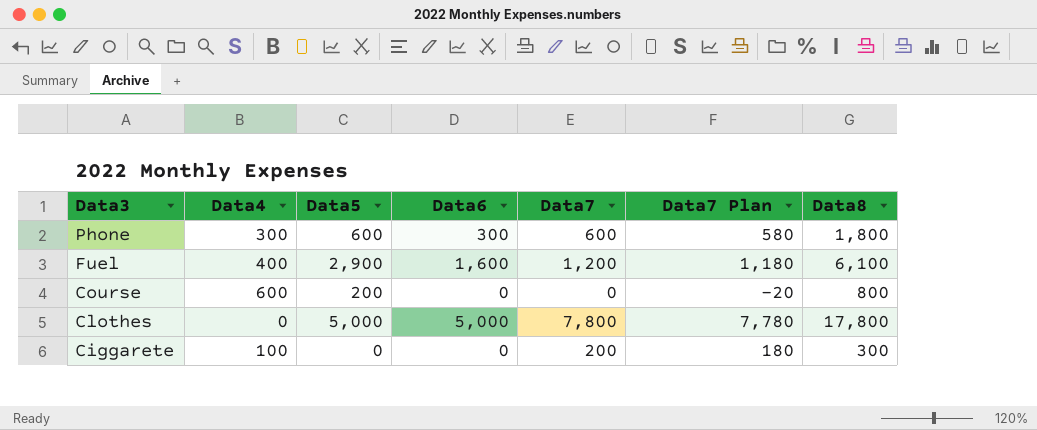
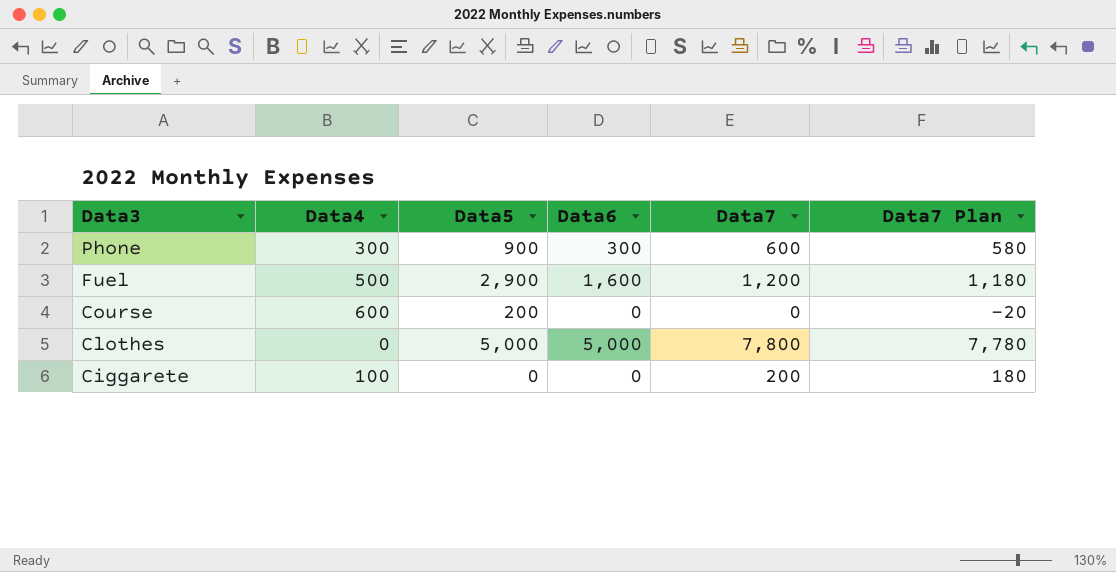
column Data8 | formula: [Data4] + [Data5] + [Data6] + [Data7] -> none
Phone | Data5: 600 -> 900
Fuel | Data4: 400 -> 500

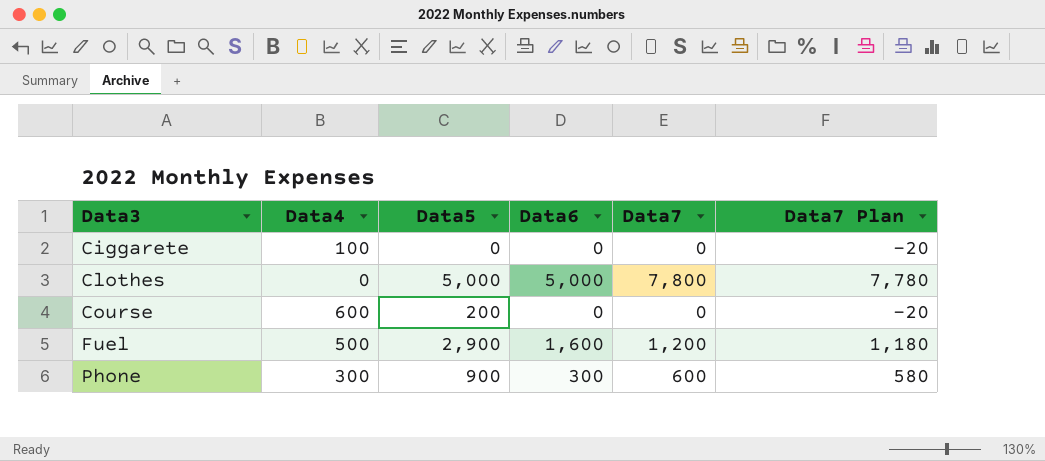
row order: Data3 descending -> Data3 ascending
Ciggarete | Data7: 200 -> 0
Ciggarete | Data7 Plan: 180 -> -20

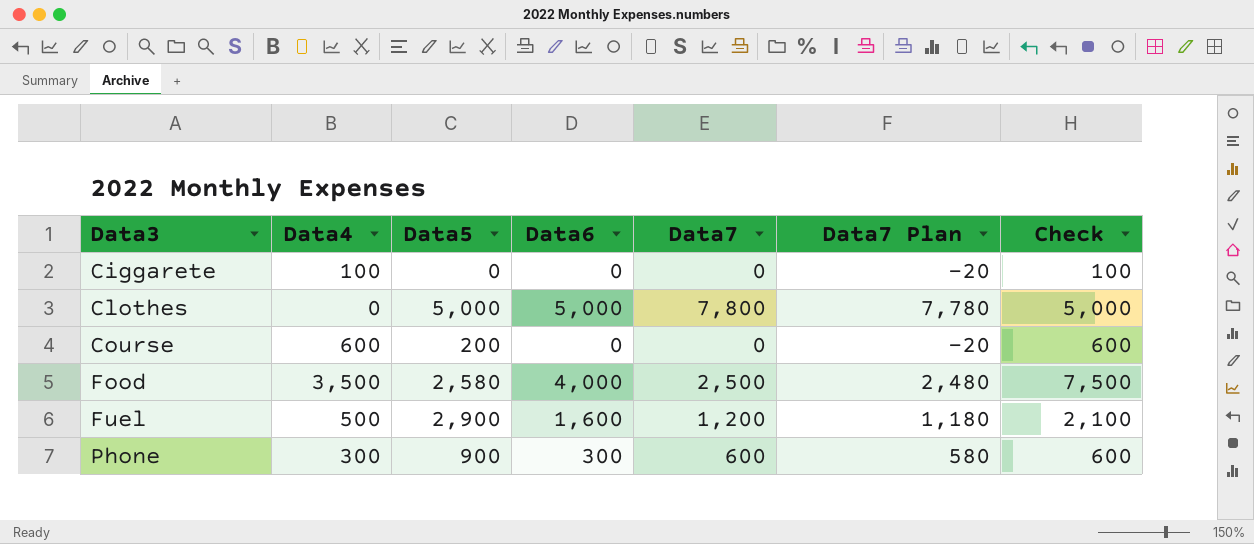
column Check | formula: none -> [Data4] + [Data6]
row Food: none -> 3,500 | 2,580 | 4,000 | 2,500 | 2,480 | 7,500

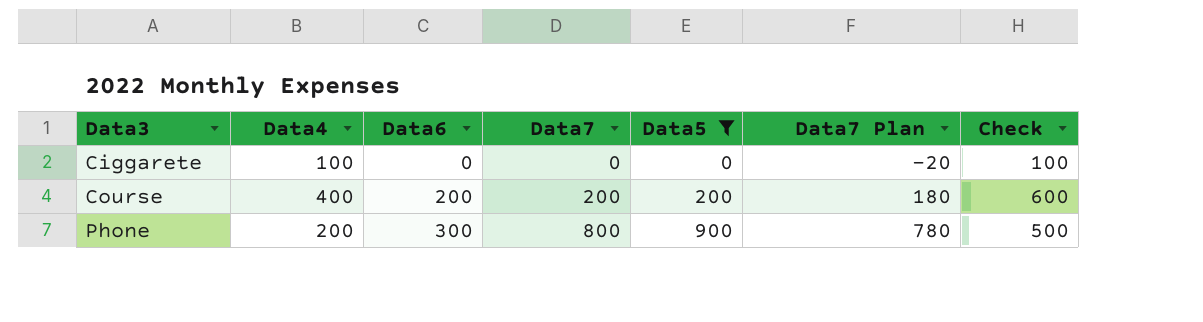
filter: none -> Data5 <= 900
column Data5 | position: 3 -> 5
Course | Data4: 600 -> 400
Course | Data6: 0 -> 200
Course | Data7: 0 -> 200
Course | Data7 Plan: -20 -> 180
Phone | Data4: 300 -> 200
Phone | Data7: 600 -> 800
Phone | Data7 Plan: 580 -> 780
Phone | Check: 600 -> 500

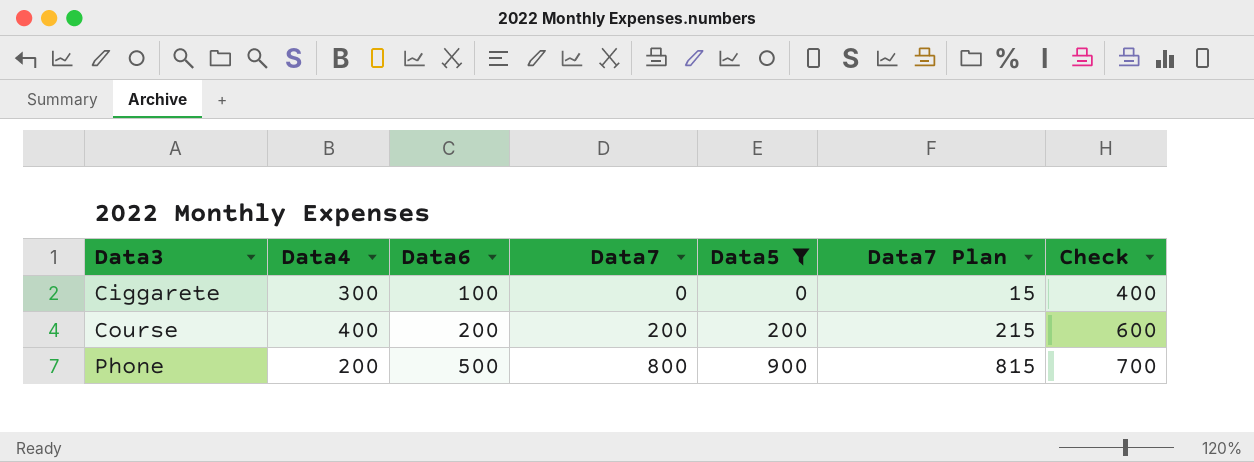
column Data7 Plan | formula: [Data7] - 20 -> [Data7] + 15
Ciggarete | Data4: 100 -> 300
Ciggarete | Data6: 0 -> 100
Ciggarete | Check: 100 -> 400
Phone | Data6: 300 -> 500
Phone | Check: 500 -> 700

